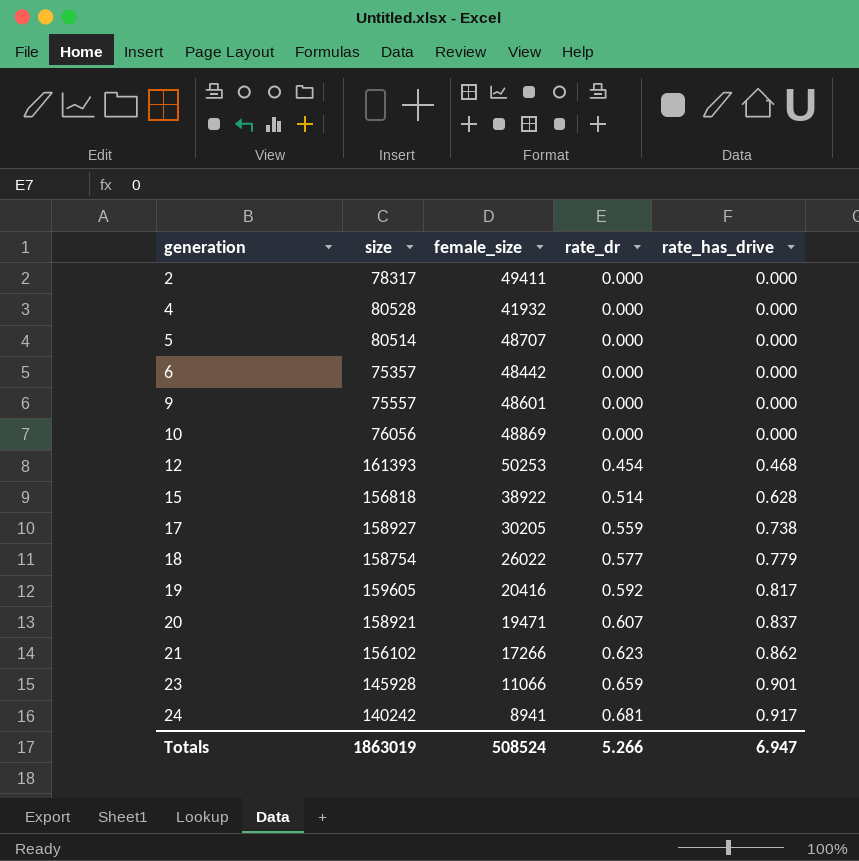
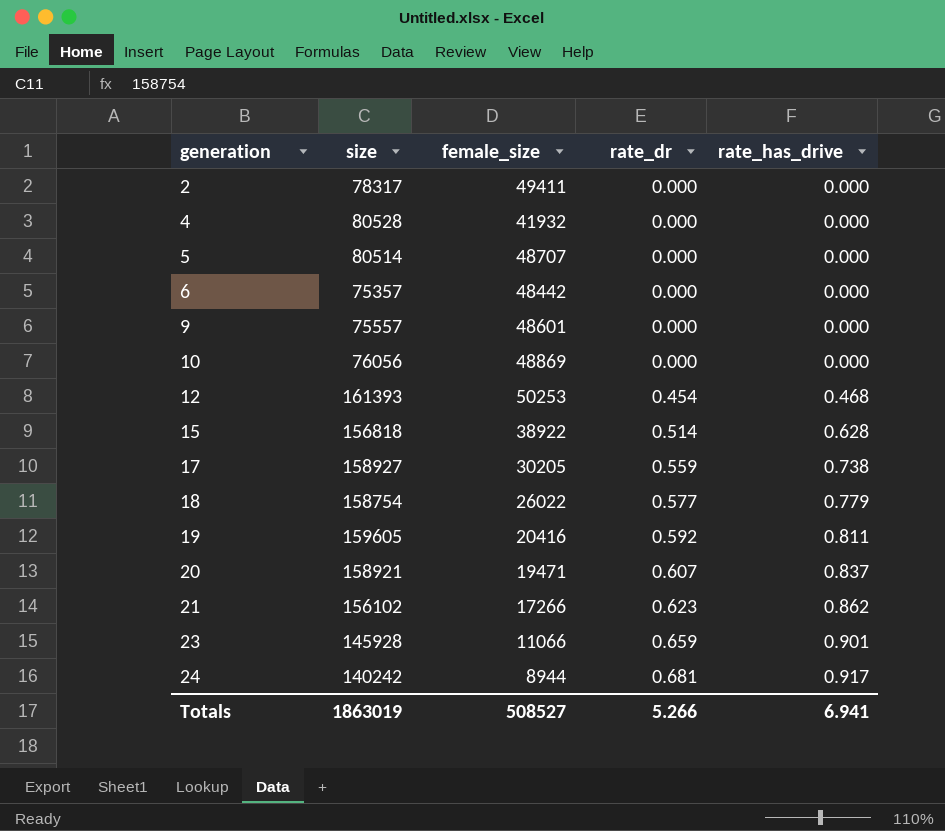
19 | rate_has_drive: 0.817 -> 0.811
24 | female_size: 8941 -> 8944
Totals | female_size: 508524 -> 508527
Totals | rate_has_drive: 6.947 -> 6.941

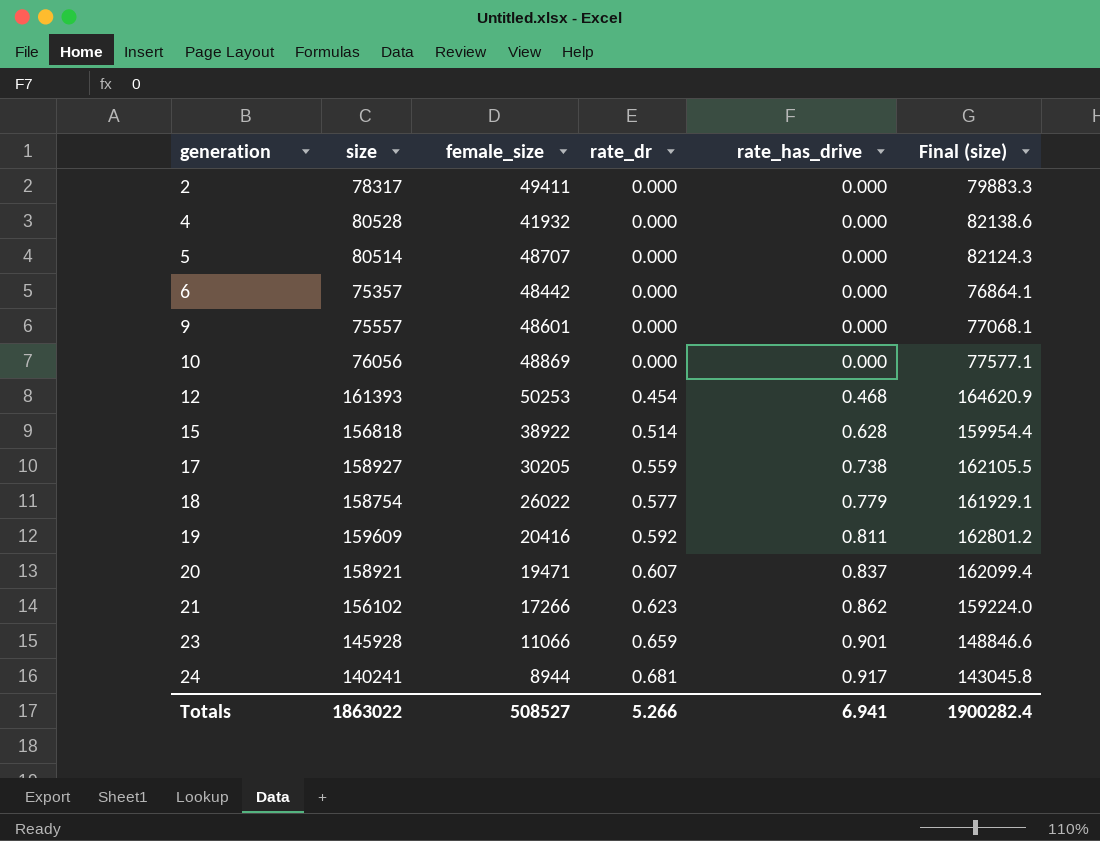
column Final (size) | formula: none -> [size] * 1.02
19 | size: 159605 -> 159609
24 | size: 140242 -> 140241
Totals | size: 1863019 -> 1863022

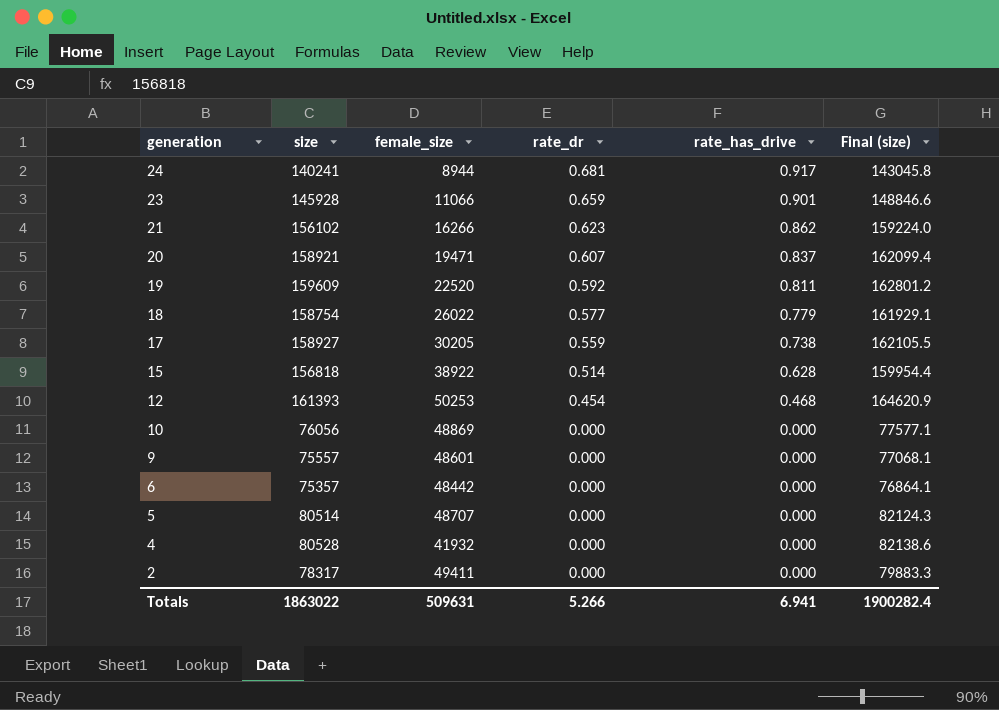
row order: generation ascending -> generation descending
21 | female_size: 17266 -> 16266
19 | female_size: 20416 -> 22520
Totals | female_size: 508527 -> 509631

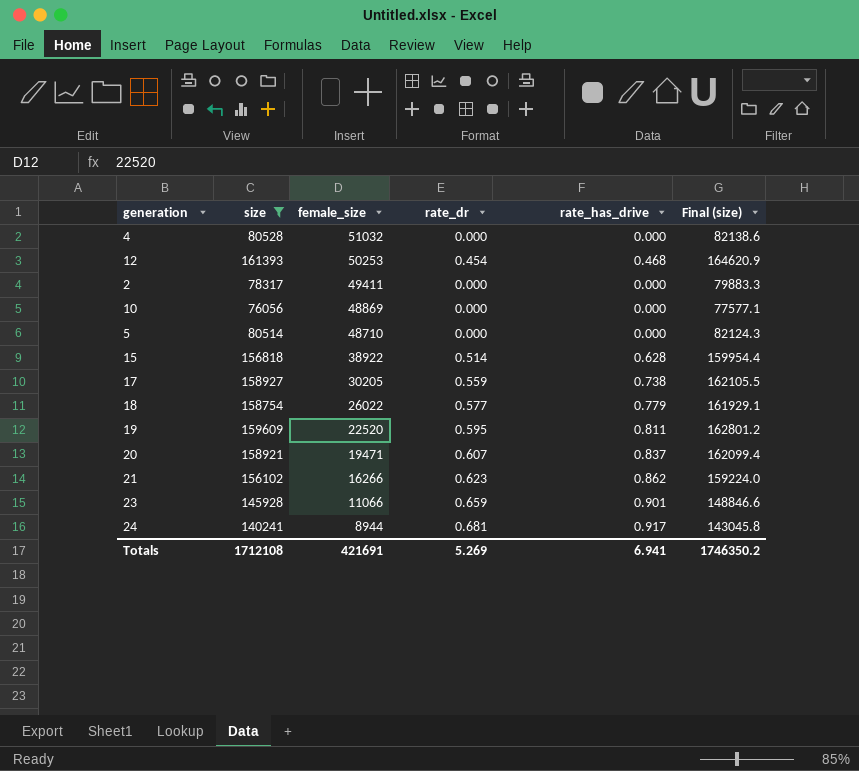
filter: none -> size >= 76056
row order: generation descending -> female_size descending
4 | female_size: 41932 -> 51032
5 | female_size: 48707 -> 48710
19 | rate_dr: 0.592 -> 0.595
Totals | size: 1863022 -> 1712108
Totals | female_size: 509631 -> 421691
Totals | rate_dr: 5.266 -> 5.269
Totals | Final (size): 1900282.4 -> 1746350.2

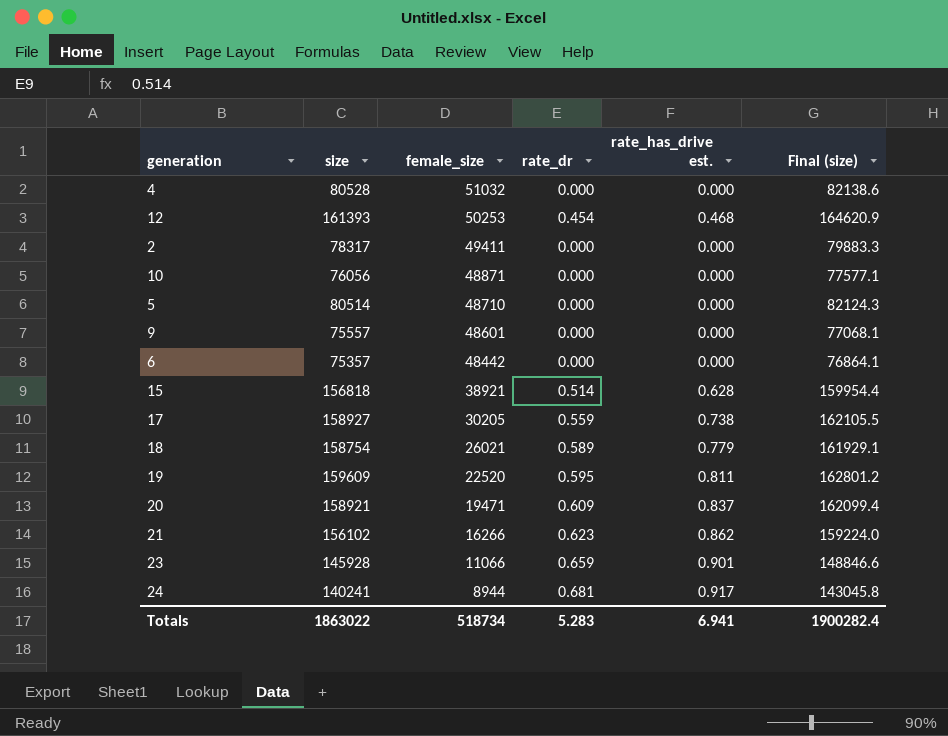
filter: size >= 76056 -> none
column name: rate_has_drive -> rate_has_drive est.
10 | female_size: 48869 -> 48871
15 | female_size: 38922 -> 38921
18 | female_size: 26022 -> 26021
18 | rate_dr: 0.577 -> 0.589
20 | rate_dr: 0.607 -> 0.609
Totals | size: 1712108 -> 1863022
Totals | female_size: 421691 -> 518734
Totals | rate_dr: 5.269 -> 5.283
Totals | Final (size): 1746350.2 -> 1900282.4

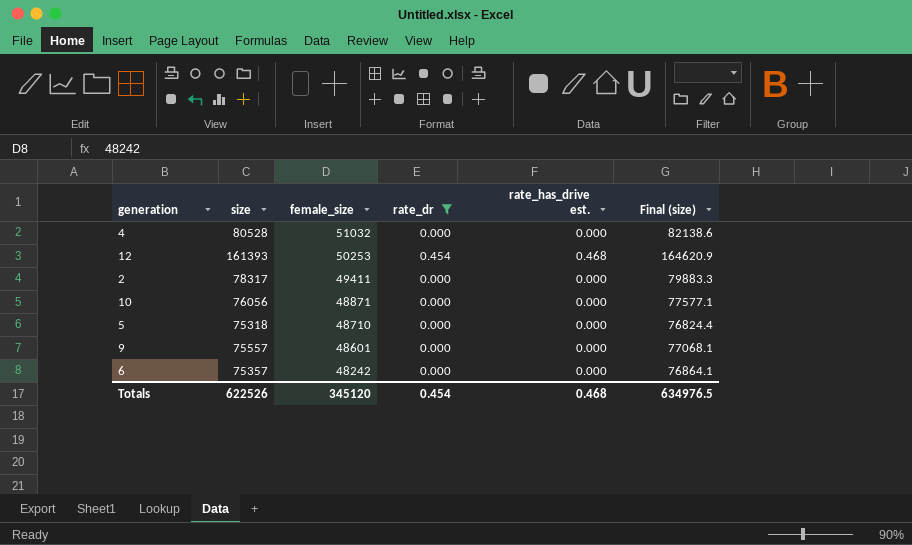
filter: none -> rate_dr <= 0.454
5 | size: 80514 -> 75318
5 | Final (size): 82124.3 -> 76824.4
6 | female_size: 48442 -> 48242
Totals | size: 1863022 -> 622526
Totals | female_size: 518734 -> 345120
Totals | rate_dr: 5.283 -> 0.454
Totals | rate_has_drive est.: 6.941 -> 0.468
Totals | Final (size): 1900282.4 -> 634976.5

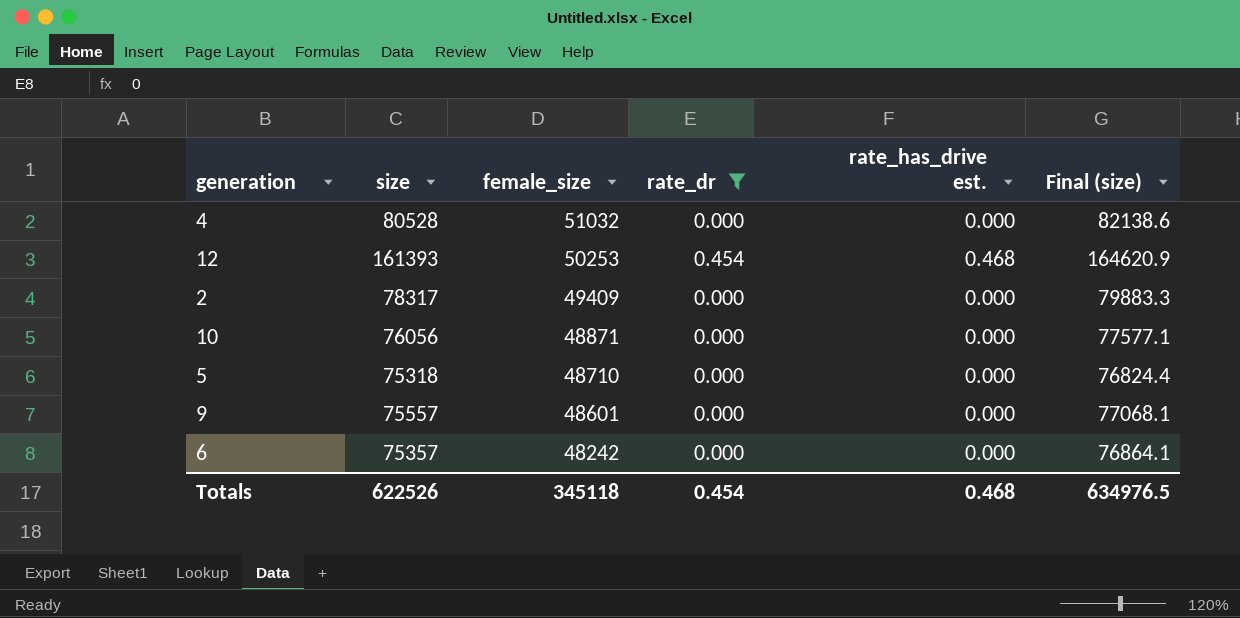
2 | female_size: 49411 -> 49409
Totals | female_size: 345120 -> 345118

